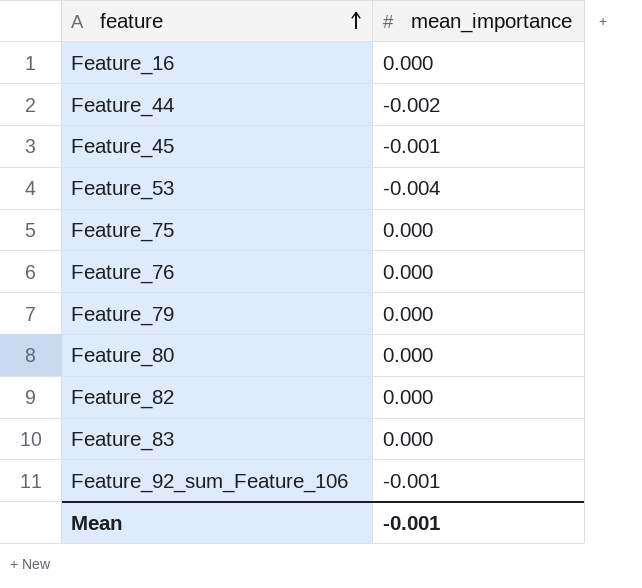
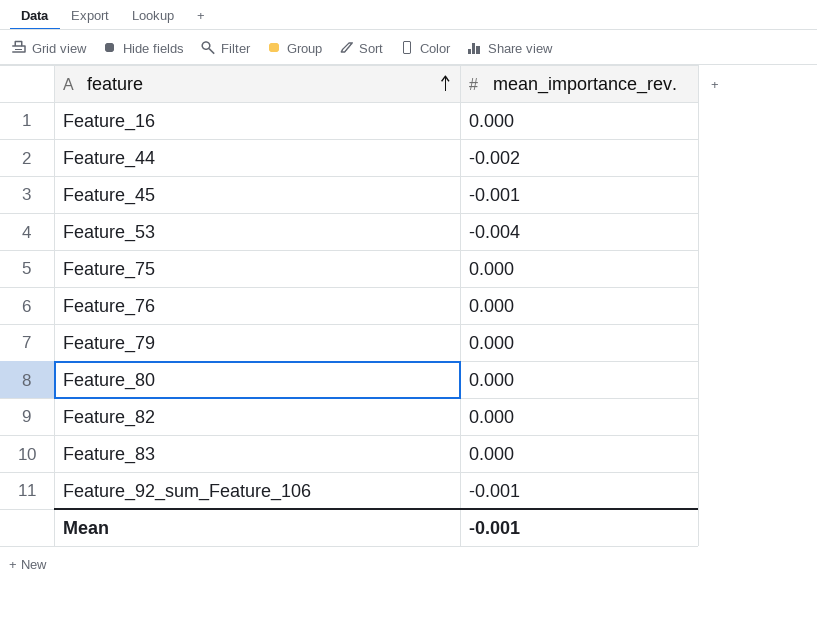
column name: mean_importance -> mean_importance_rev.

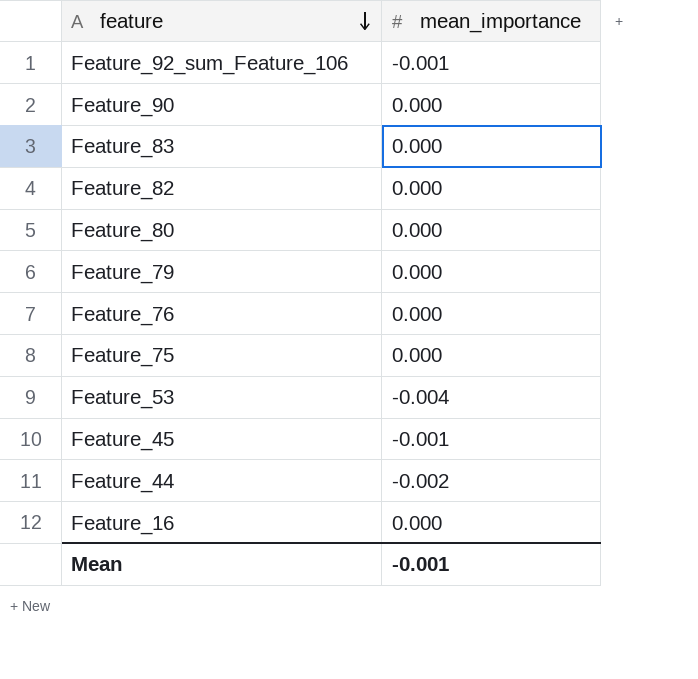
row order: feature ascending -> feature descending
column name: mean_importance_rev. -> mean_importance
row Feature_90: none -> 0.000

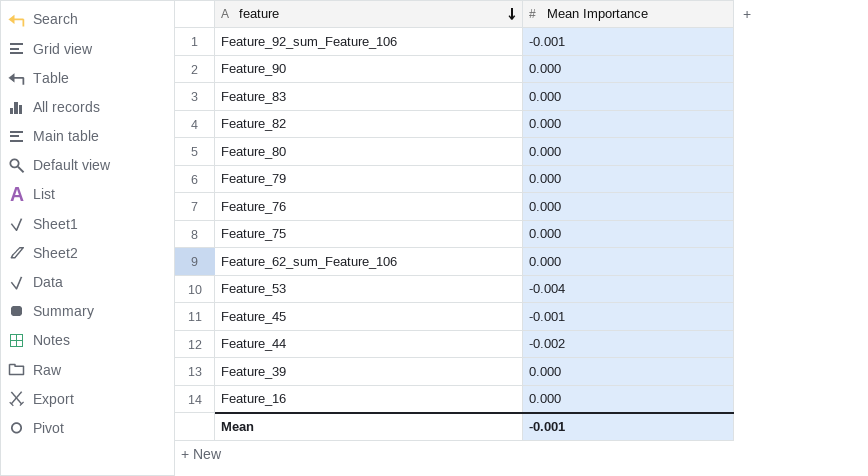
column name: mean_importance -> Mean Importance
row Feature_62_sum_Feature_106: none -> 0.000
row Feature_39: none -> 0.000

